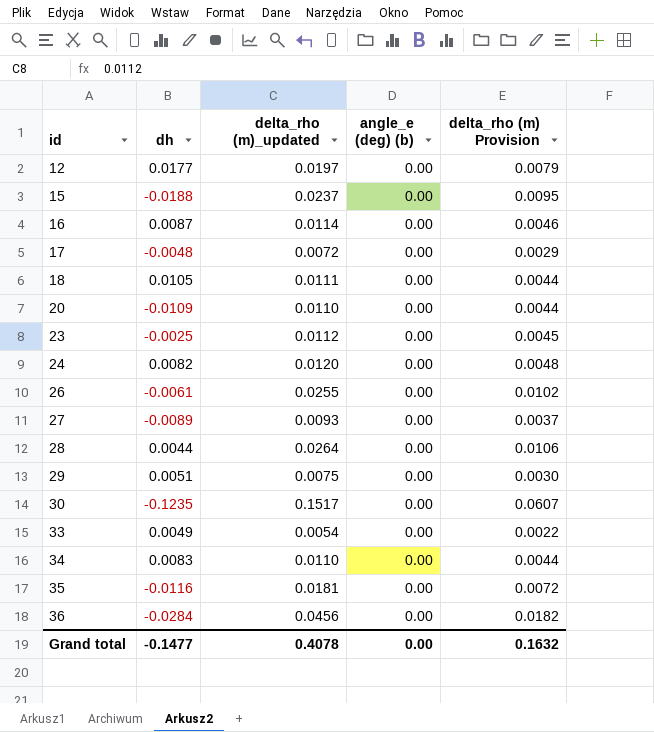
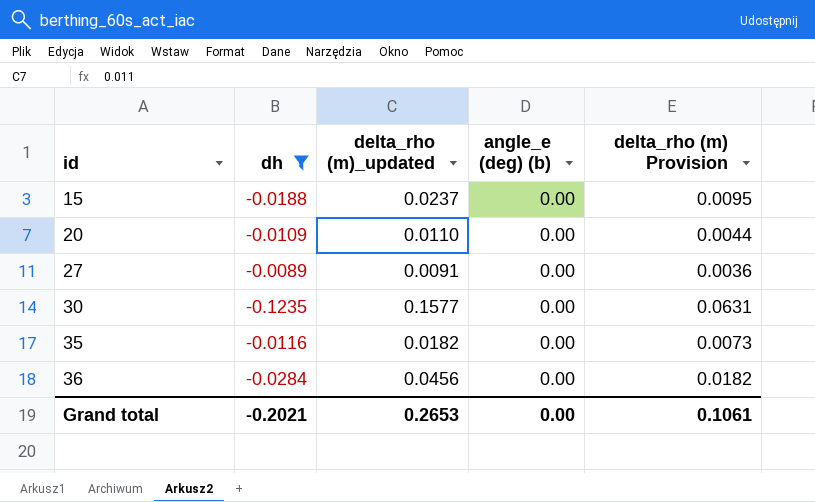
filter: none -> dh <= -0.0089
27 | delta_rho (m)_updated: 0.0093 -> 0.0091
27 | delta_rho (m) Provision: 0.0037 -> 0.0036
30 | delta_rho (m)_updated: 0.1517 -> 0.1577
30 | delta_rho (m) Provision: 0.0607 -> 0.0631
35 | delta_rho (m)_updated: 0.0181 -> 0.0182
35 | delta_rho (m) Provision: 0.0072 -> 0.0073
Grand total | dh: -0.1477 -> -0.2021
Grand total | delta_rho (m)_updated: 0.4078 -> 0.2653
Grand total | delta_rho (m) Provision: 0.1632 -> 0.1061

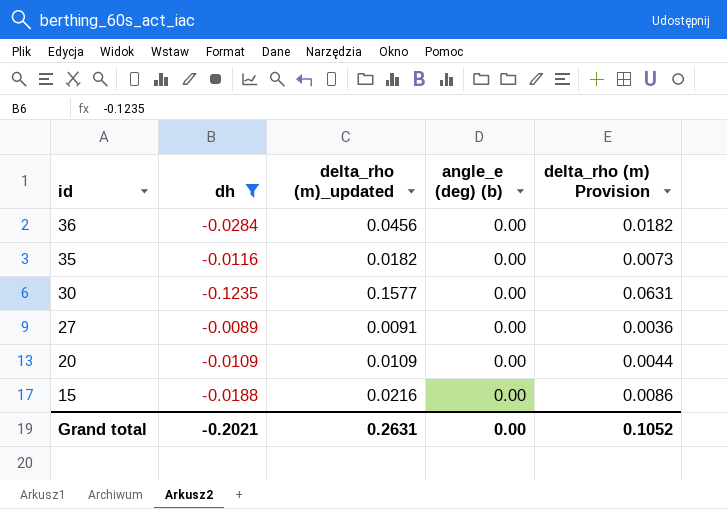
row order: id ascending -> id descending
20 | delta_rho (m)_updated: 0.0110 -> 0.0109
15 | delta_rho (m)_updated: 0.0237 -> 0.0216
15 | delta_rho (m) Provision: 0.0095 -> 0.0086
Grand total | delta_rho (m)_updated: 0.2653 -> 0.2631
Grand total | delta_rho (m) Provision: 0.1061 -> 0.1052

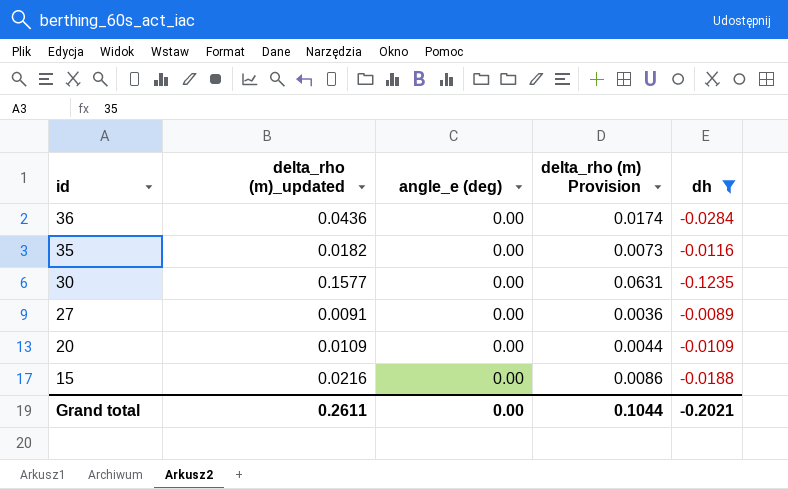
column name: angle_e (deg) (b) -> angle_e (deg)
column dh | position: 2 -> 5
36 | delta_rho (m)_updated: 0.0456 -> 0.0436
36 | delta_rho (m) Provision: 0.0182 -> 0.0174
Grand total | delta_rho (m)_updated: 0.2631 -> 0.2611
Grand total | delta_rho (m) Provision: 0.1052 -> 0.1044

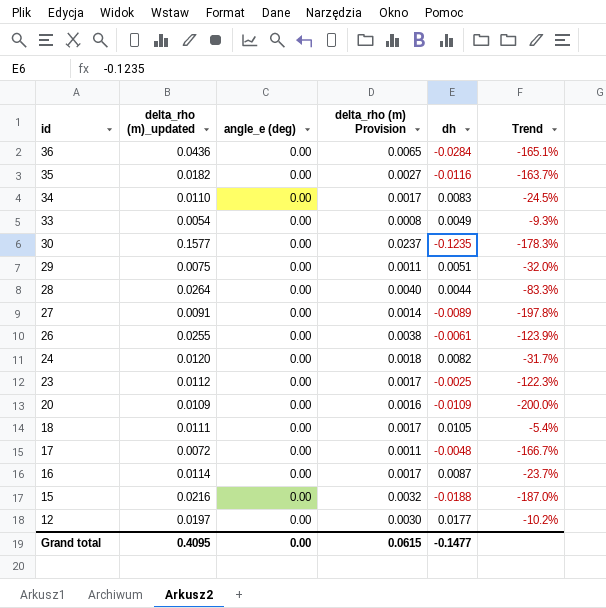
filter: dh <= -0.0089 -> none
column delta_rho (m) Provision | formula: [delta_rho (m)_updated] * 0.4 -> [delta_rho (m)_updated] * 0.15
column Trend | formula: none -> ([dh] - [delta_rho (m)_updated]) / [delta_rho (m)_updated]
Grand total | delta_rho (m)_updated: 0.2611 -> 0.4095
Grand total | delta_rho (m) Provision: 0.1044 -> 0.0615
Grand total | dh: -0.2021 -> -0.1477

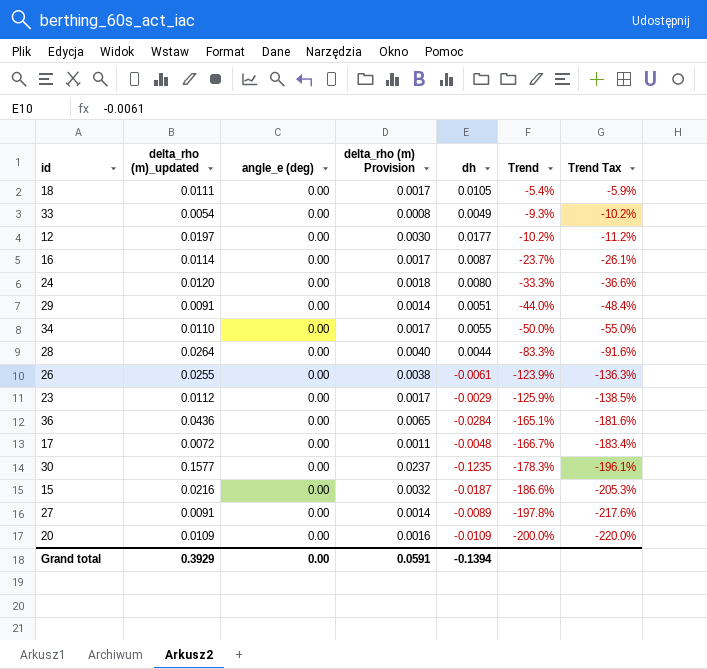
row order: id descending -> Trend descending
column Trend Tax | formula: none -> [Trend] * 1.1
row 35: 0.0182 | 0.00 | 0.0027 | -0.0116 | -163.7% -> none
24 | dh: 0.0082 -> 0.0080
24 | Trend: -31.7% -> -33.3%
29 | delta_rho (m)_updated: 0.0075 -> 0.0091
29 | delta_rho (m) Provision: 0.0011 -> 0.0014
29 | Trend: -32.0% -> -44.0%
34 | dh: 0.0083 -> 0.0055
34 | Trend: -24.5% -> -50.0%
23 | dh: -0.0025 -> -0.0029
23 | Trend: -122.3% -> -125.9%
15 | dh: -0.0188 -> -0.0187
15 | Trend: -187.0% -> -186.6%
Grand total | delta_rho (m)_updated: 0.4095 -> 0.3929
Grand total | delta_rho (m) Provision: 0.0615 -> 0.0591
Grand total | dh: -0.1477 -> -0.1394

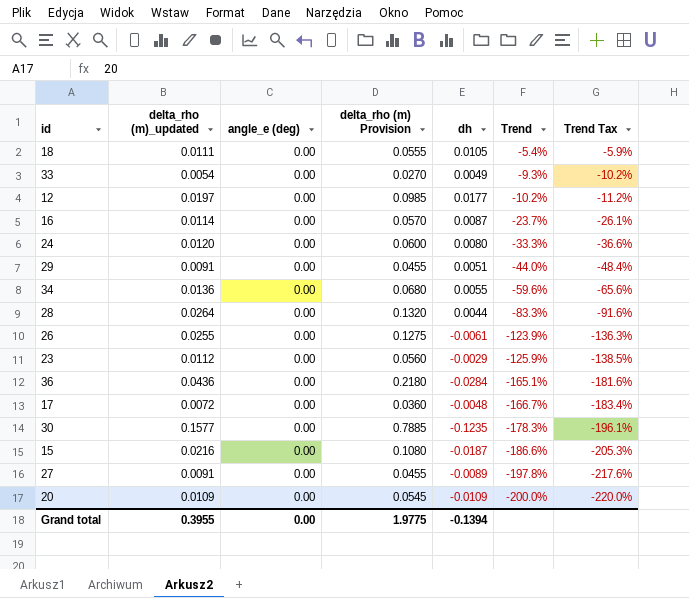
column delta_rho (m) Provision | formula: [delta_rho (m)_updated] * 0.15 -> [delta_rho (m)_updated] * 5
34 | delta_rho (m)_updated: 0.0110 -> 0.0136
34 | Trend: -50.0% -> -59.6%
34 | Trend Tax: -55.0% -> -65.6%
Grand total | delta_rho (m)_updated: 0.3929 -> 0.3955
Grand total | delta_rho (m) Provision: 0.0591 -> 1.9775

